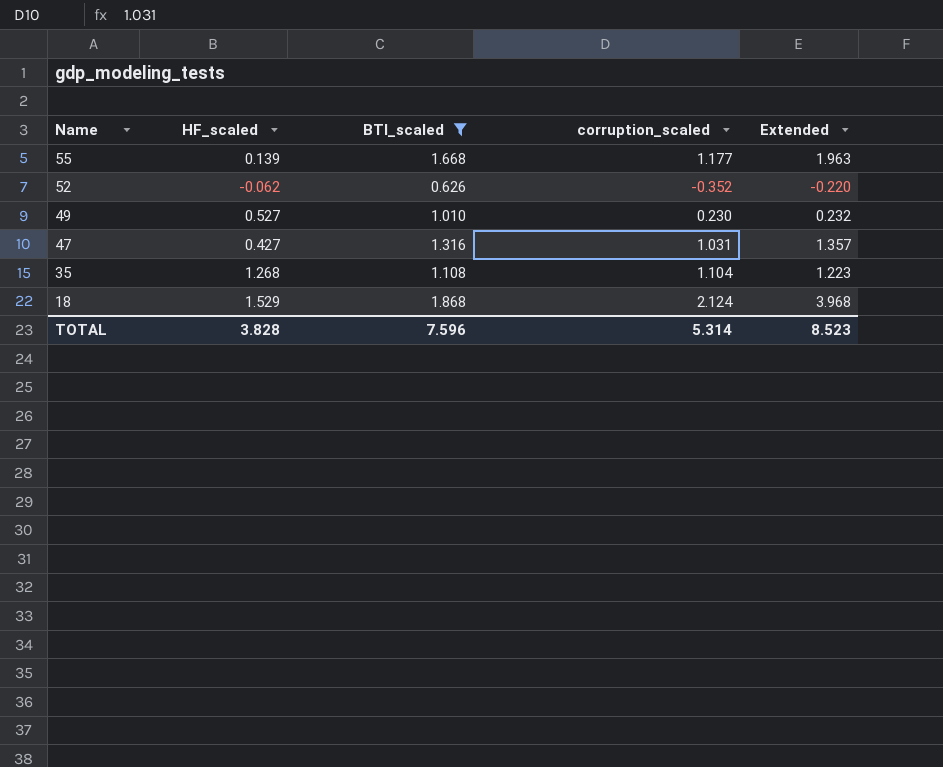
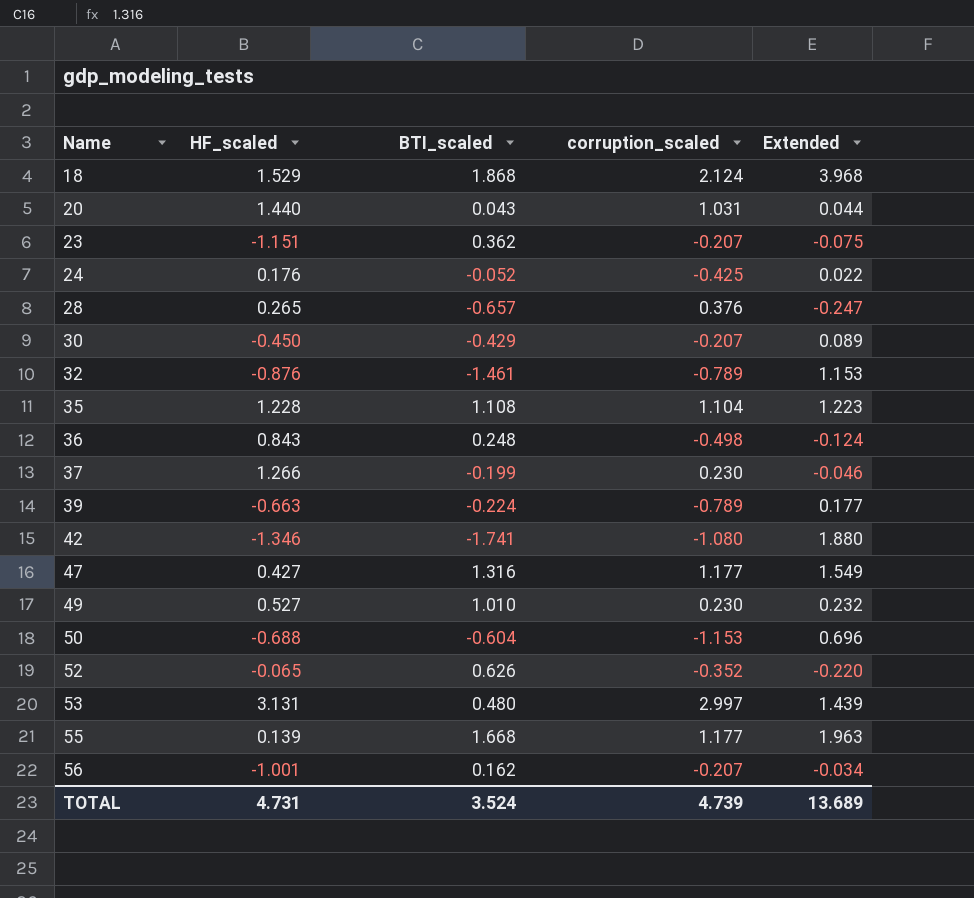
filter: BTI_scaled >= 0.626 -> none
row order: Name descending -> Name ascending
35 | HF_scaled: 1.268 -> 1.228
47 | corruption_scaled: 1.031 -> 1.177
47 | Extended: 1.357 -> 1.549
52 | HF_scaled: -0.062 -> -0.065
TOTAL | HF_scaled: 3.828 -> 4.731
TOTAL | BTI_scaled: 7.596 -> 3.524
TOTAL | corruption_scaled: 5.314 -> 4.739
TOTAL | Extended: 8.523 -> 13.689

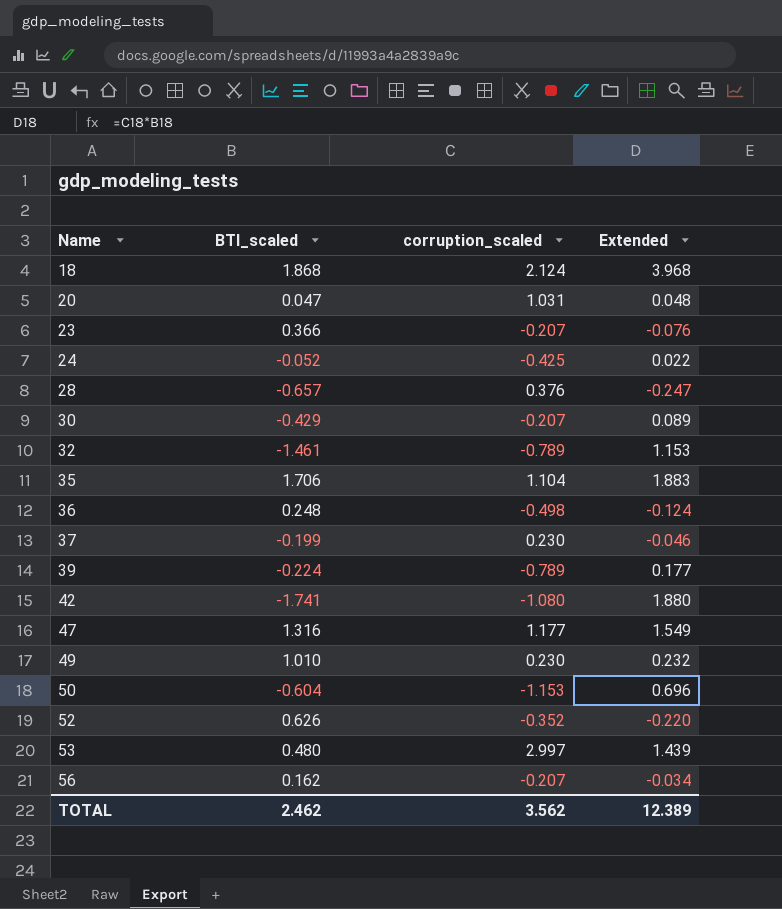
column HF_scaled | position: 2 -> none
row 55: 0.139 | 1.668 | 1.177 | 1.963 -> none
20 | BTI_scaled: 0.043 -> 0.047
20 | Extended: 0.044 -> 0.048
23 | BTI_scaled: 0.362 -> 0.366
23 | Extended: -0.075 -> -0.076
35 | BTI_scaled: 1.108 -> 1.706
35 | Extended: 1.223 -> 1.883
TOTAL | BTI_scaled: 3.524 -> 2.462
TOTAL | corruption_scaled: 4.739 -> 3.562
TOTAL | Extended: 13.689 -> 12.389

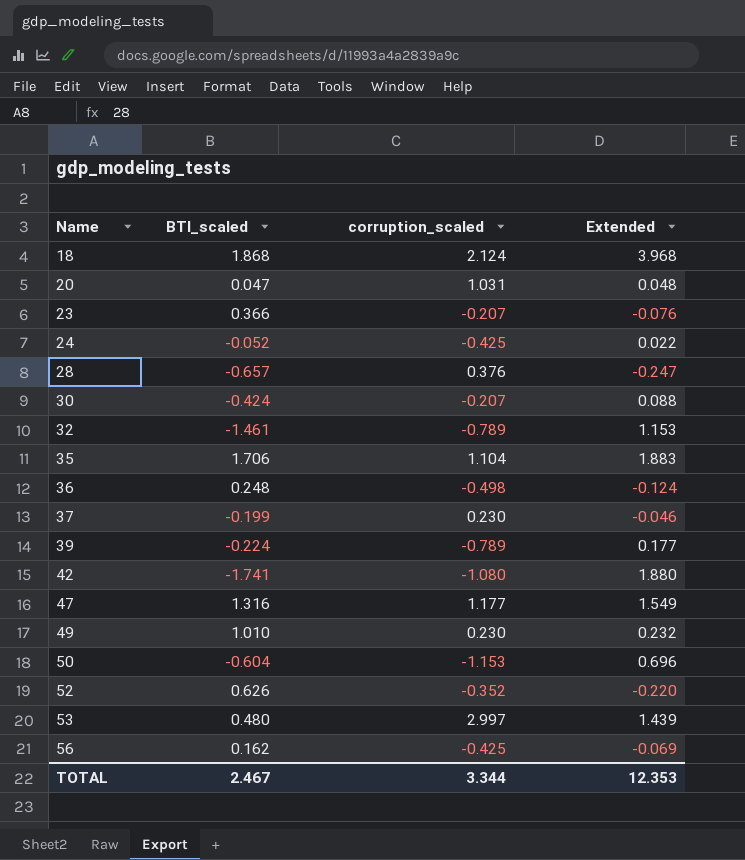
30 | BTI_scaled: -0.429 -> -0.424
30 | Extended: 0.089 -> 0.088
56 | corruption_scaled: -0.207 -> -0.425
56 | Extended: -0.034 -> -0.069
TOTAL | BTI_scaled: 2.462 -> 2.467
TOTAL | corruption_scaled: 3.562 -> 3.344
TOTAL | Extended: 12.389 -> 12.353

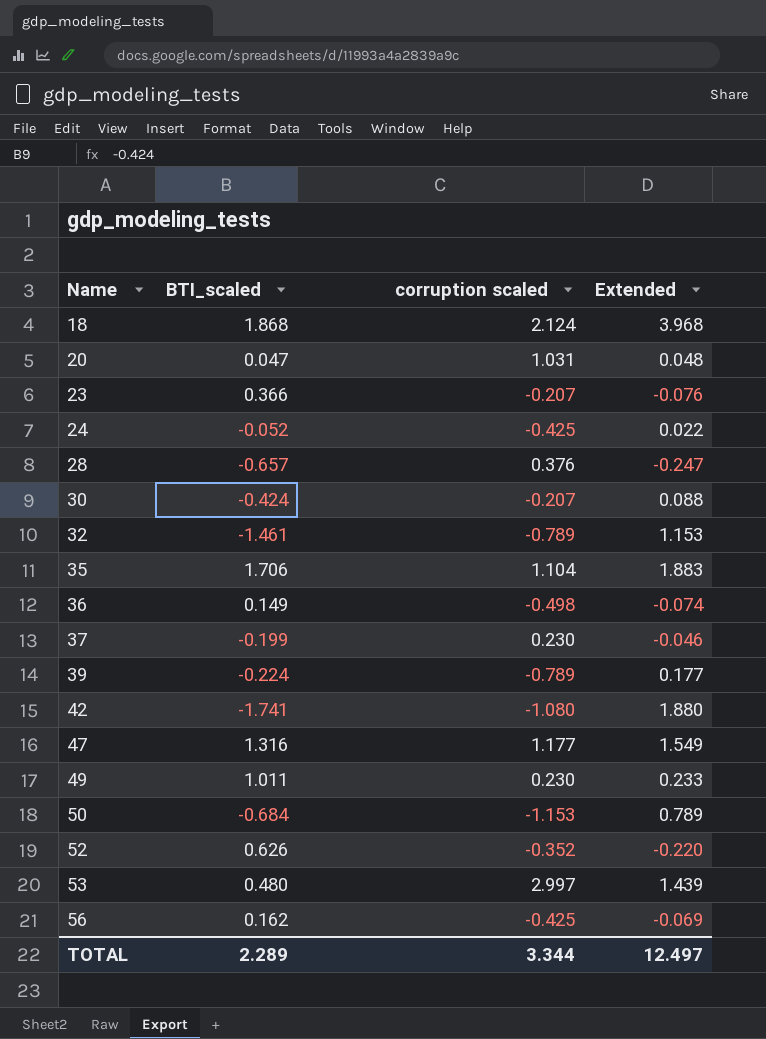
column name: corruption_scaled -> corruption scaled
36 | BTI_scaled: 0.248 -> 0.149
36 | Extended: -0.124 -> -0.074
49 | BTI_scaled: 1.010 -> 1.011
49 | Extended: 0.232 -> 0.233
50 | BTI_scaled: -0.604 -> -0.684
50 | Extended: 0.696 -> 0.789
TOTAL | BTI_scaled: 2.467 -> 2.289
TOTAL | Extended: 12.353 -> 12.497

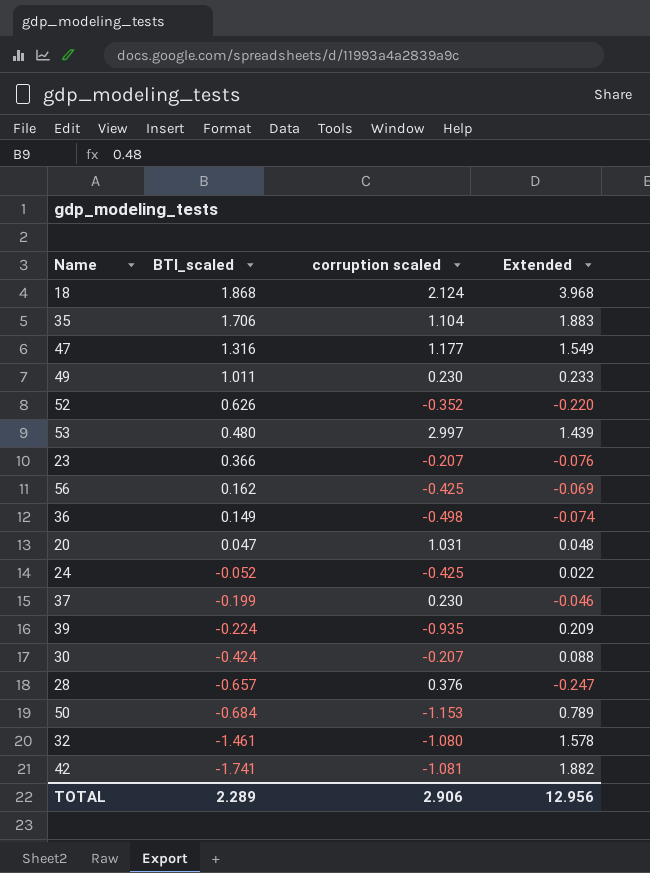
row order: Name ascending -> BTI_scaled descending
39 | corruption scaled: -0.789 -> -0.935
39 | Extended: 0.177 -> 0.209
32 | corruption scaled: -0.789 -> -1.080
32 | Extended: 1.153 -> 1.578
42 | corruption scaled: -1.080 -> -1.081
42 | Extended: 1.880 -> 1.882
TOTAL | corruption scaled: 3.344 -> 2.906
TOTAL | Extended: 12.497 -> 12.956

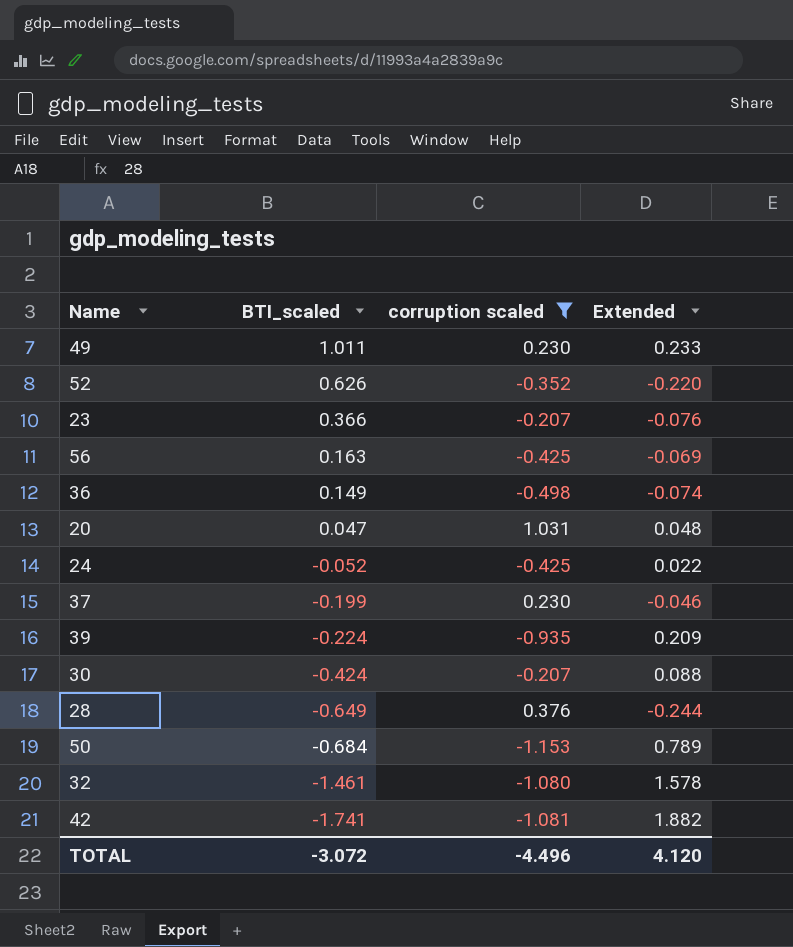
filter: none -> corruption scaled <= 1.031
56 | BTI_scaled: 0.162 -> 0.163
28 | BTI_scaled: -0.657 -> -0.649
28 | Extended: -0.247 -> -0.244
TOTAL | BTI_scaled: 2.289 -> -3.072
TOTAL | corruption scaled: 2.906 -> -4.496
TOTAL | Extended: 12.956 -> 4.120

